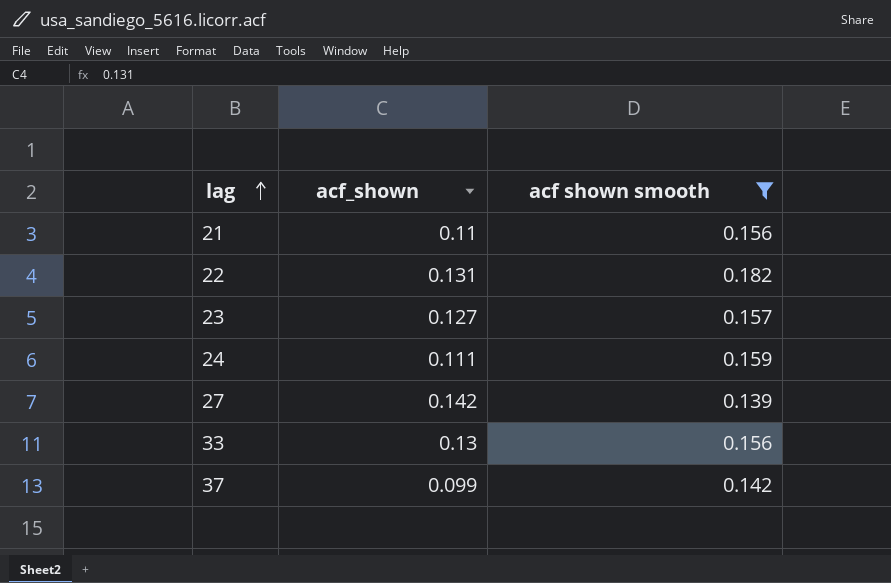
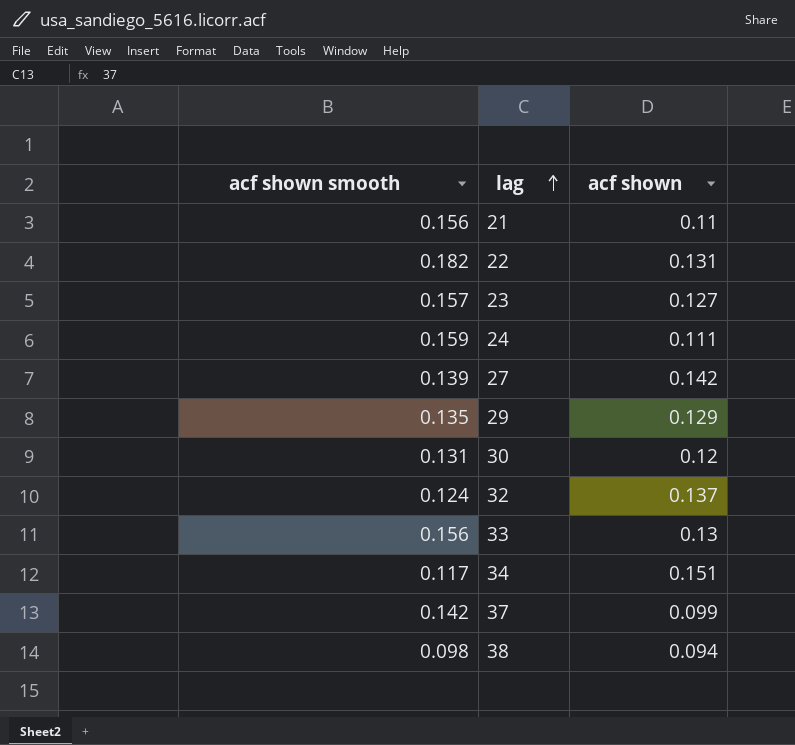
filter: acf shown smooth >= 0.139 -> none
column acf shown smooth | position: 3 -> 1
column name: acf_shown -> acf shown

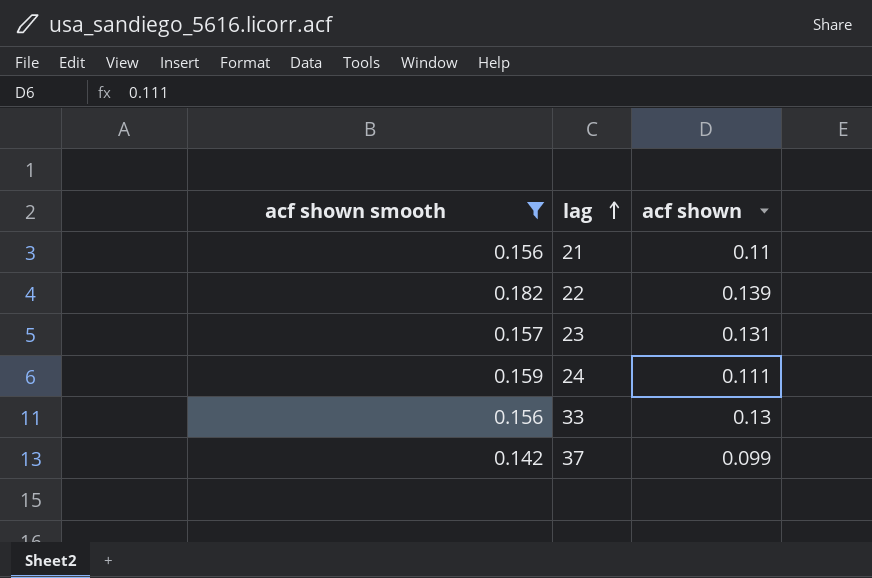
filter: none -> acf shown smooth >= 0.142
22 | acf shown: 0.131 -> 0.139
23 | acf shown: 0.127 -> 0.131

